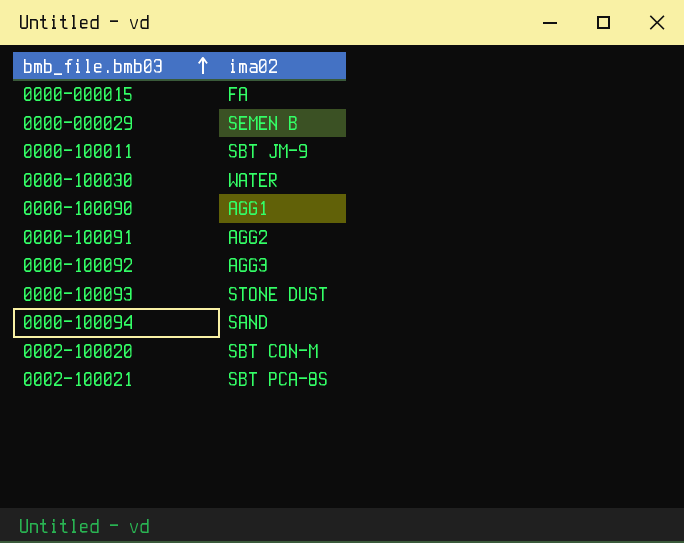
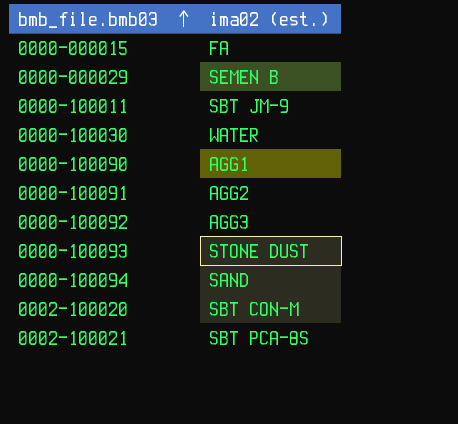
column name: ima02 -> ima02 (est.)

